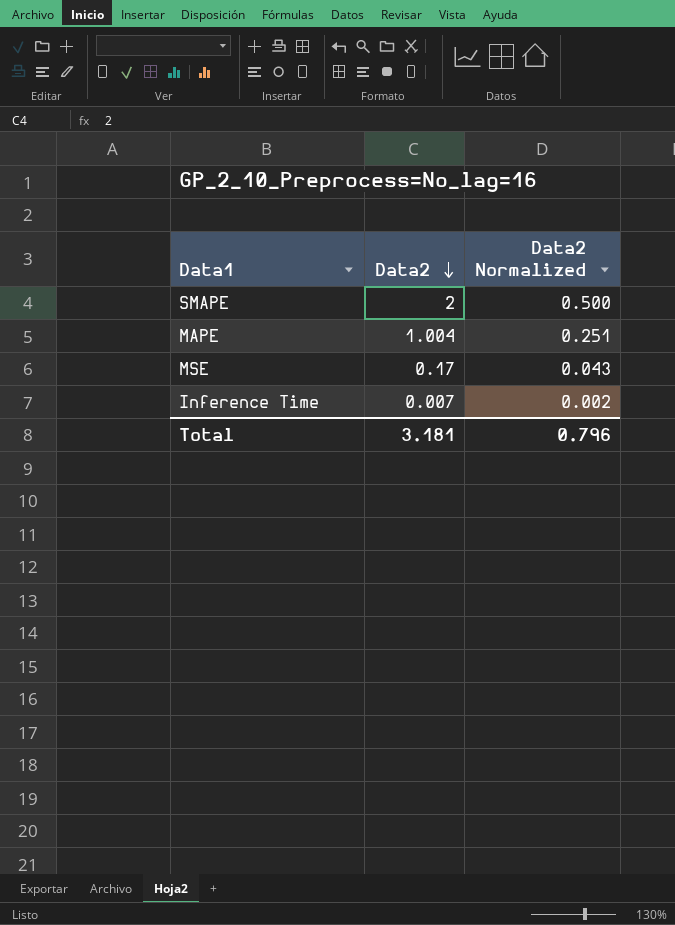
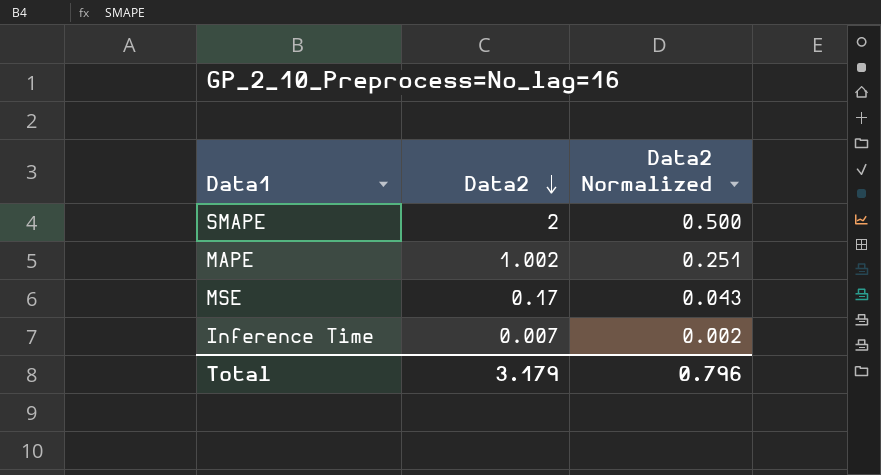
MAPE | Data2: 1.004 -> 1.002
Total | Data2: 3.181 -> 3.179

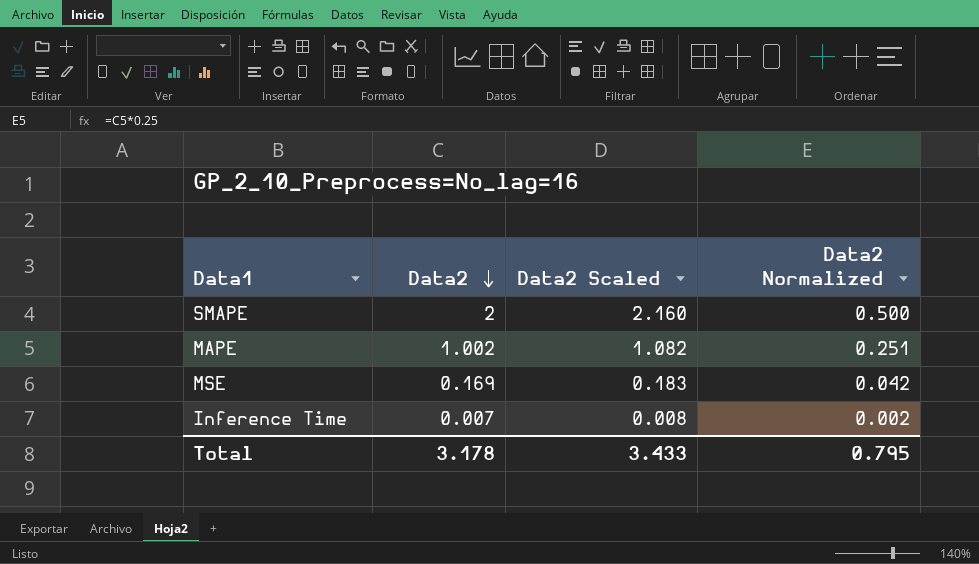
column Data2 Scaled | formula: none -> [Data2] * 1.08
MSE | Data2: 0.17 -> 0.169
MSE | Data2 Normalized: 0.043 -> 0.042
Total | Data2: 3.179 -> 3.178
Total | Data2 Normalized: 0.796 -> 0.795

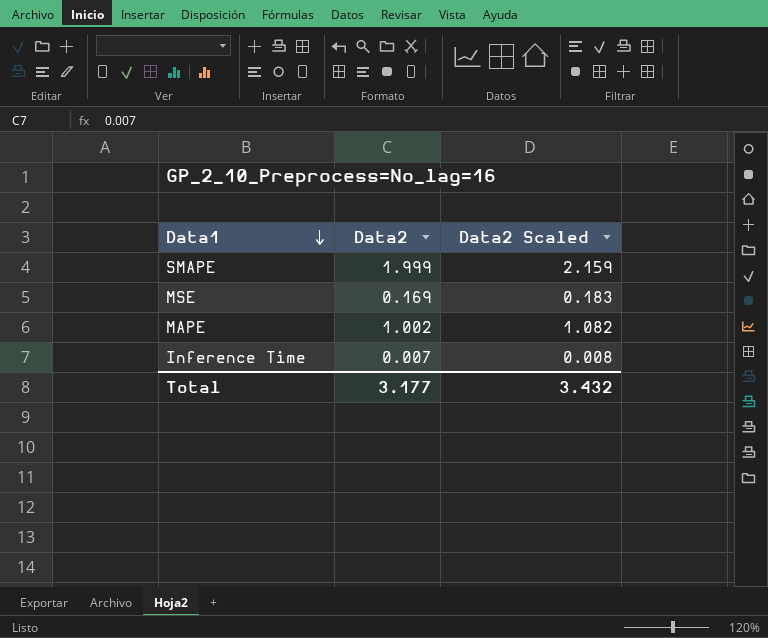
row order: Data2 descending -> Data1 descending
column Data2 Normalized | formula: [Data2] * 0.25 -> none
SMAPE | Data2: 2 -> 1.999
SMAPE | Data2 Scaled: 2.160 -> 2.159
Total | Data2: 3.178 -> 3.177
Total | Data2 Scaled: 3.433 -> 3.432

